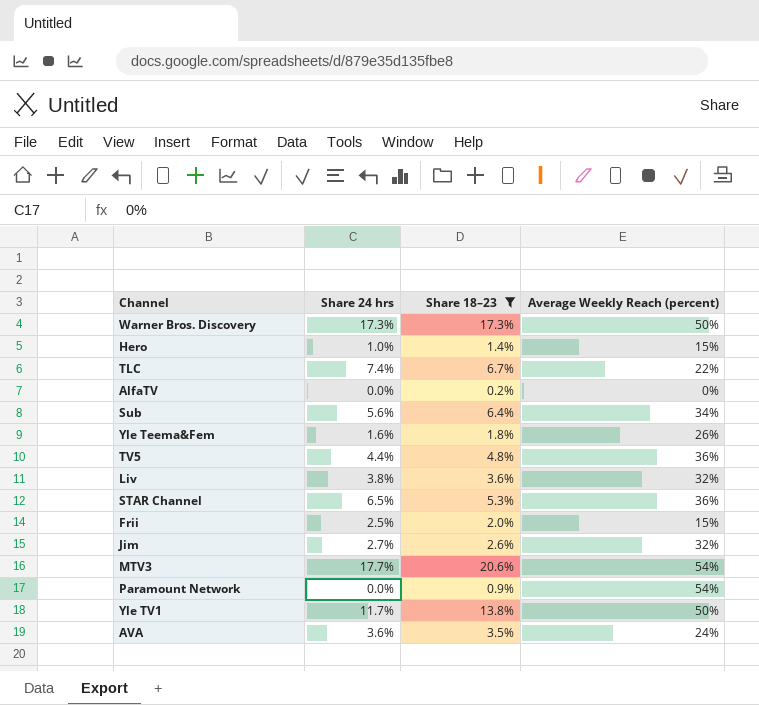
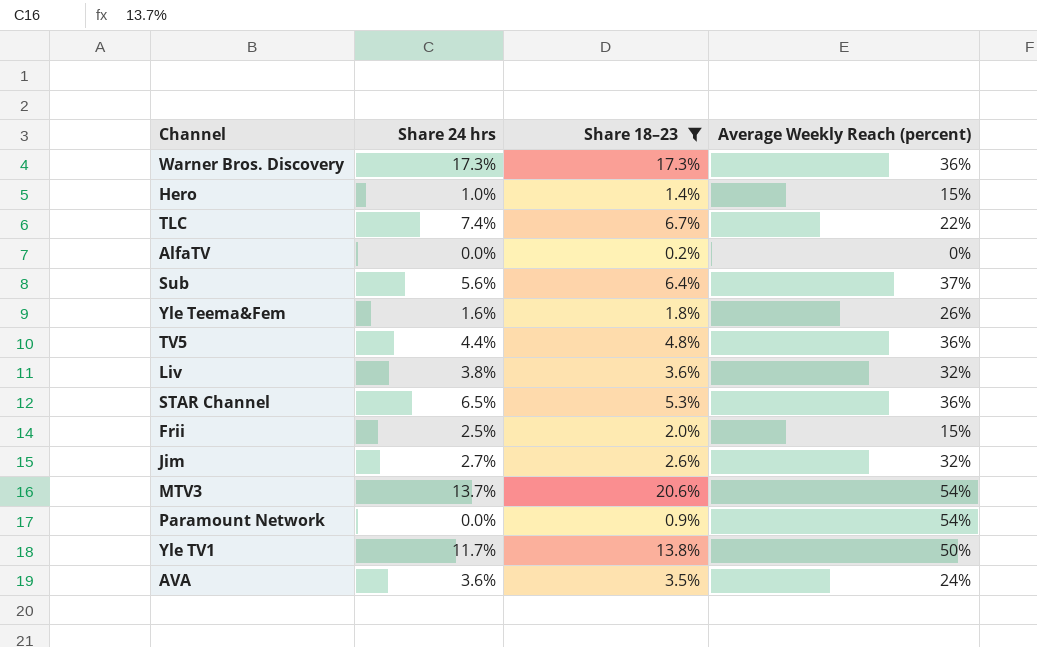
Warner Bros. Discovery | Average Weekly Reach (percent): 50% -> 36%
Sub | Average Weekly Reach (percent): 34% -> 37%
MTV3 | Share 24 hrs: 17.7% -> 13.7%

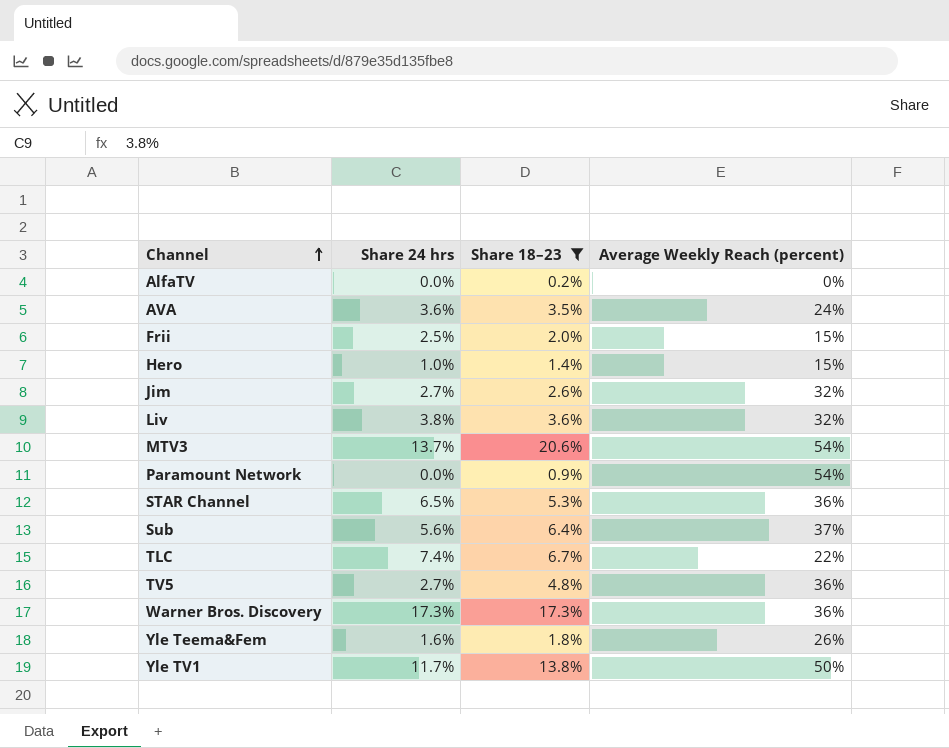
row order: none -> Channel ascending
TV5 | Share 24 hrs: 4.4% -> 2.7%

